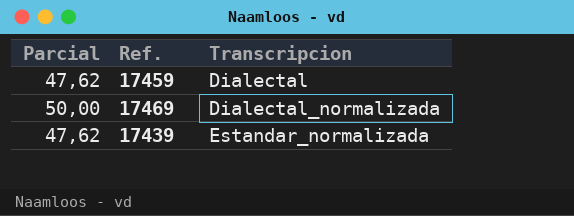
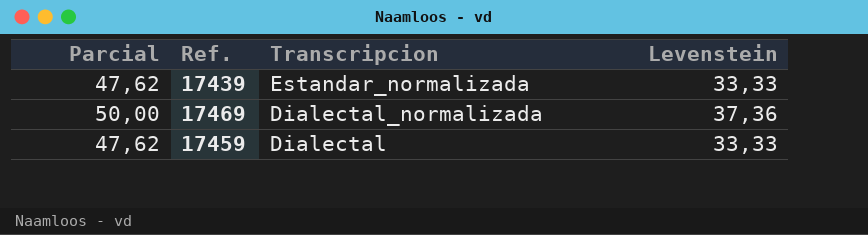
row order: Transcripcion ascending -> Transcripcion descending
column Levenstein | position: none -> 4

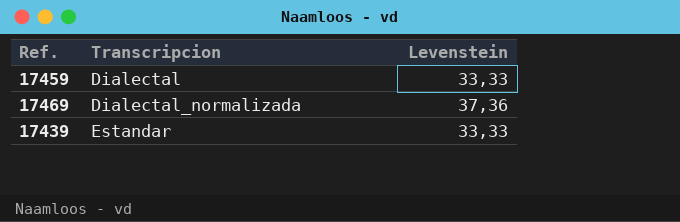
row order: Transcripcion descending -> Transcripcion ascending
column Parcial | position: 1 -> none
17439 | Transcripcion: Estandar_normalizada -> Estandar

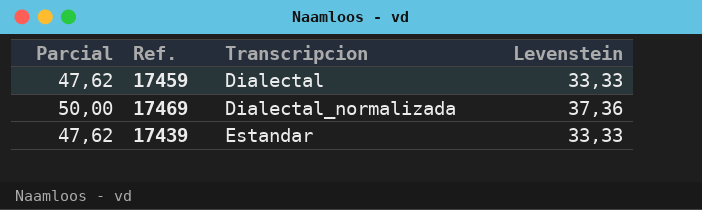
column Parcial | position: none -> 1

